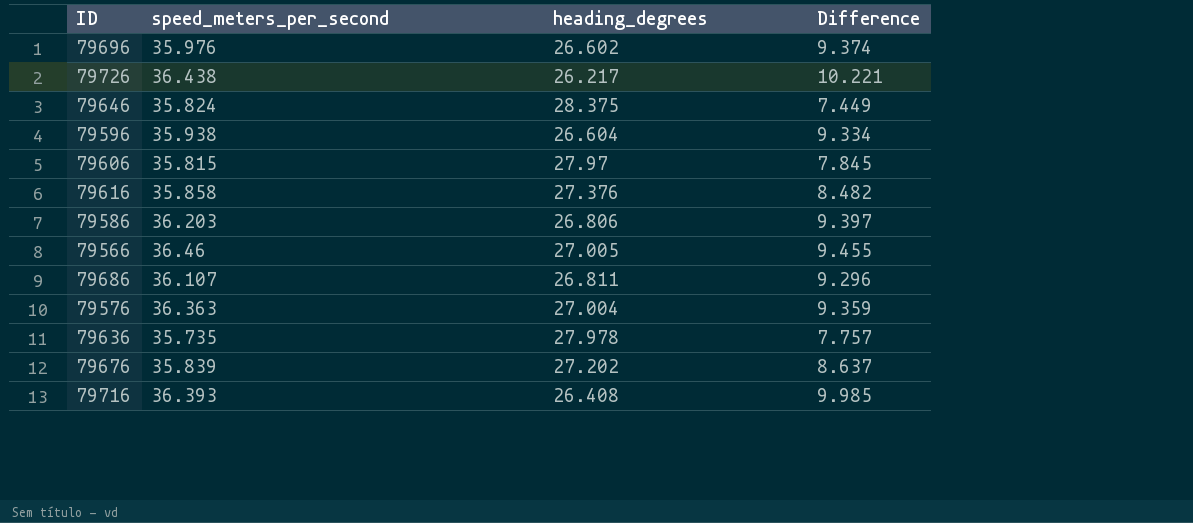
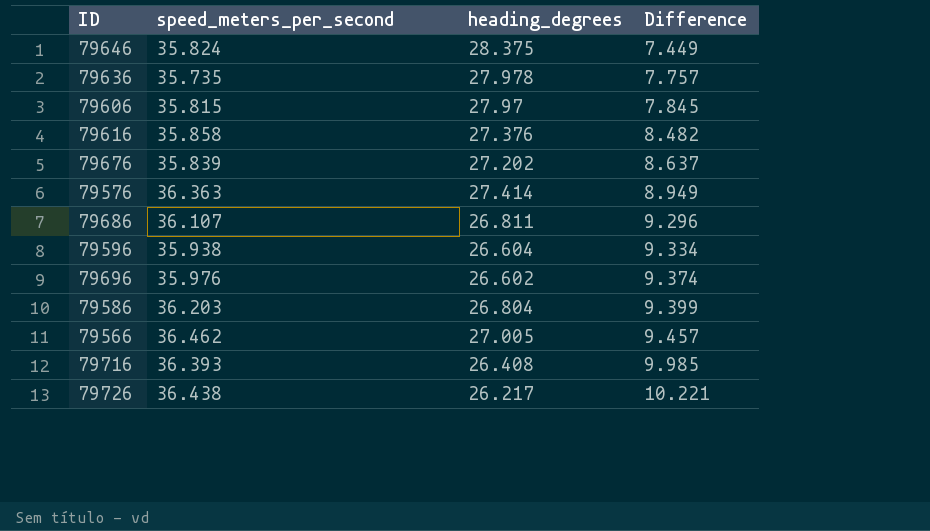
row order: none -> Difference ascending
79576 | heading_degrees: 27.004 -> 27.414
79576 | Difference: 9.359 -> 8.949
79586 | heading_degrees: 26.806 -> 26.804
79586 | Difference: 9.397 -> 9.399
79566 | speed_meters_per_second: 36.46 -> 36.462
79566 | Difference: 9.455 -> 9.457

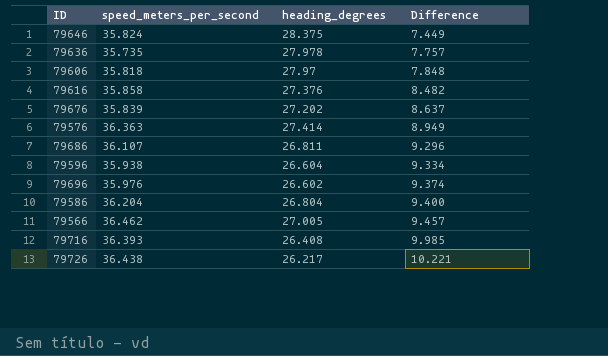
79606 | speed_meters_per_second: 35.815 -> 35.818
79606 | Difference: 7.845 -> 7.848
79586 | speed_meters_per_second: 36.203 -> 36.204
79586 | Difference: 9.399 -> 9.400

